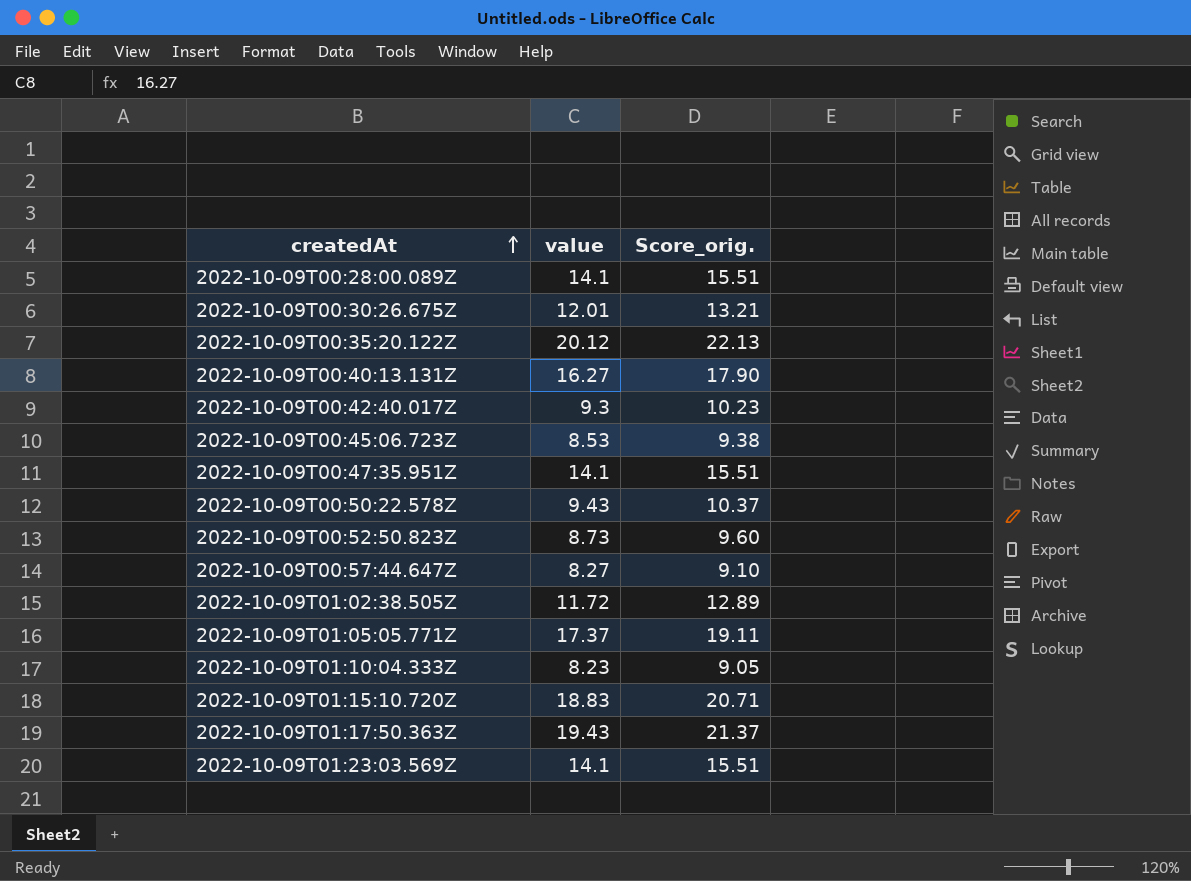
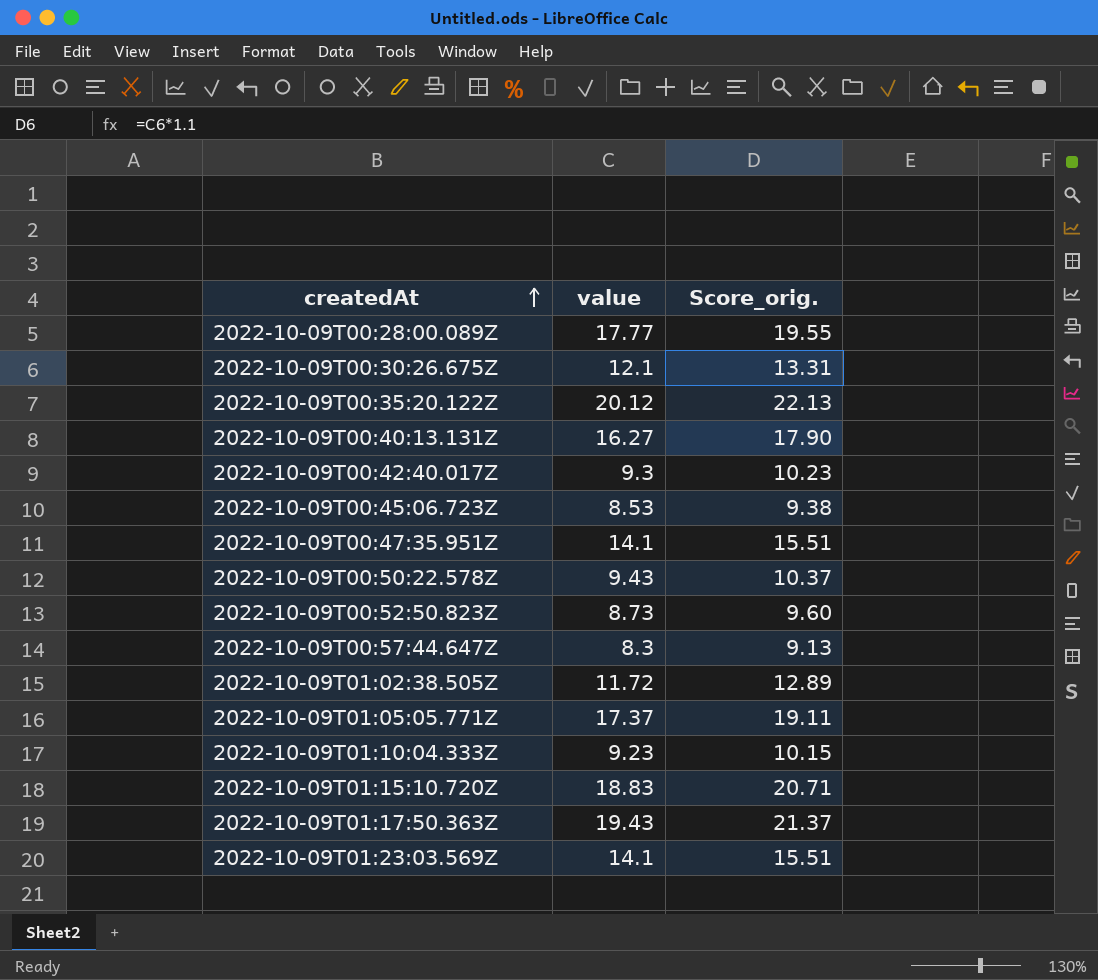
2022-10-09T00:28:00.089Z | value: 14.1 -> 17.77
2022-10-09T00:28:00.089Z | Score_orig.: 15.51 -> 19.55
2022-10-09T00:30:26.675Z | value: 12.01 -> 12.1
2022-10-09T00:30:26.675Z | Score_orig.: 13.21 -> 13.31
2022-10-09T00:57:44.647Z | value: 8.27 -> 8.3
2022-10-09T00:57:44.647Z | Score_orig.: 9.10 -> 9.13
2022-10-09T01:10:04.333Z | value: 8.23 -> 9.23
2022-10-09T01:10:04.333Z | Score_orig.: 9.05 -> 10.15

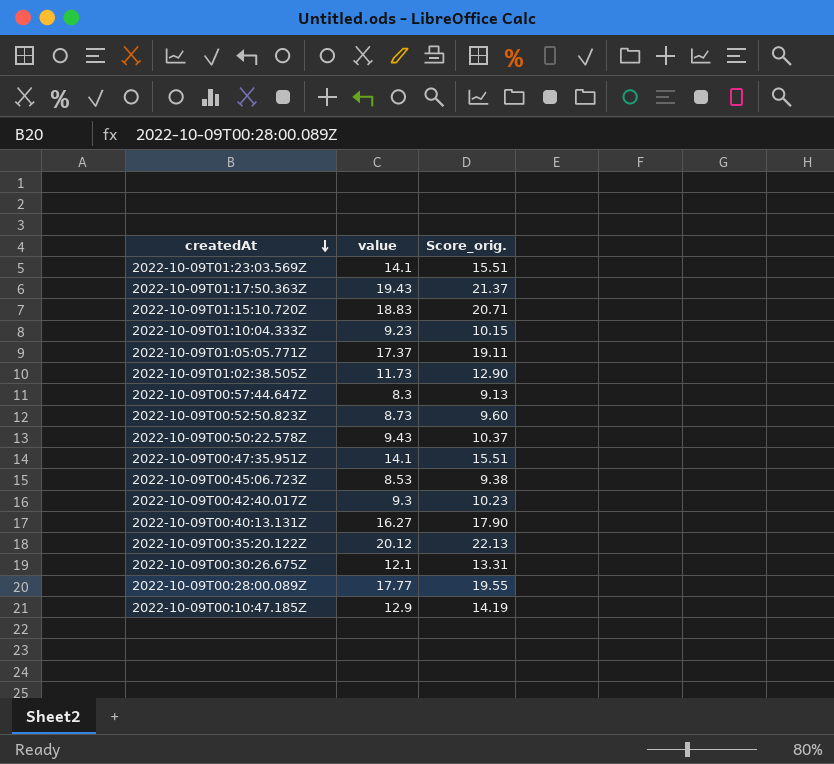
row order: createdAt ascending -> createdAt descending
2022-10-09T01:02:38.505Z | value: 11.72 -> 11.73
2022-10-09T01:02:38.505Z | Score_orig.: 12.89 -> 12.90
row 2022-10-09T00:10:47.185Z: none -> 12.9 | 14.19

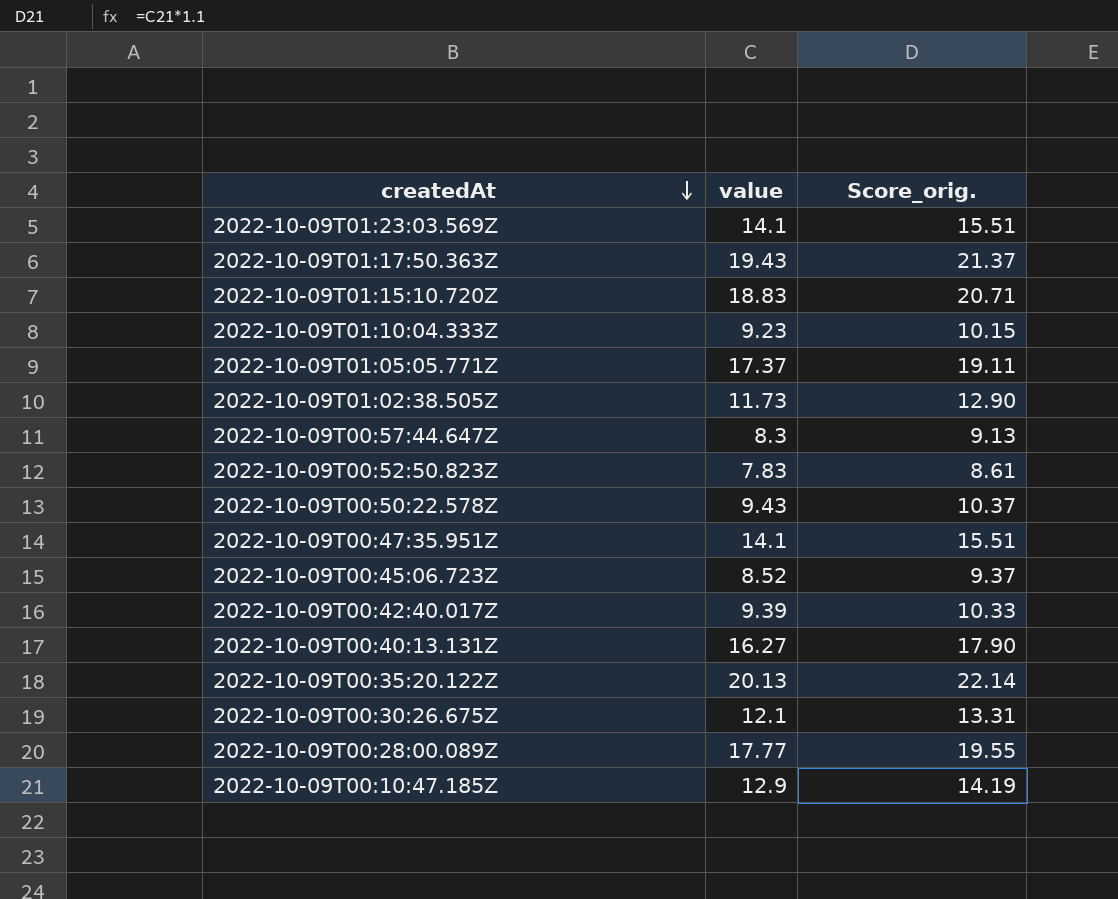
2022-10-09T00:52:50.823Z | value: 8.73 -> 7.83
2022-10-09T00:52:50.823Z | Score_orig.: 9.60 -> 8.61
2022-10-09T00:45:06.723Z | value: 8.53 -> 8.52
2022-10-09T00:45:06.723Z | Score_orig.: 9.38 -> 9.37
2022-10-09T00:42:40.017Z | value: 9.3 -> 9.39
2022-10-09T00:42:40.017Z | Score_orig.: 10.23 -> 10.33
2022-10-09T00:35:20.122Z | value: 20.12 -> 20.13
2022-10-09T00:35:20.122Z | Score_orig.: 22.13 -> 22.14

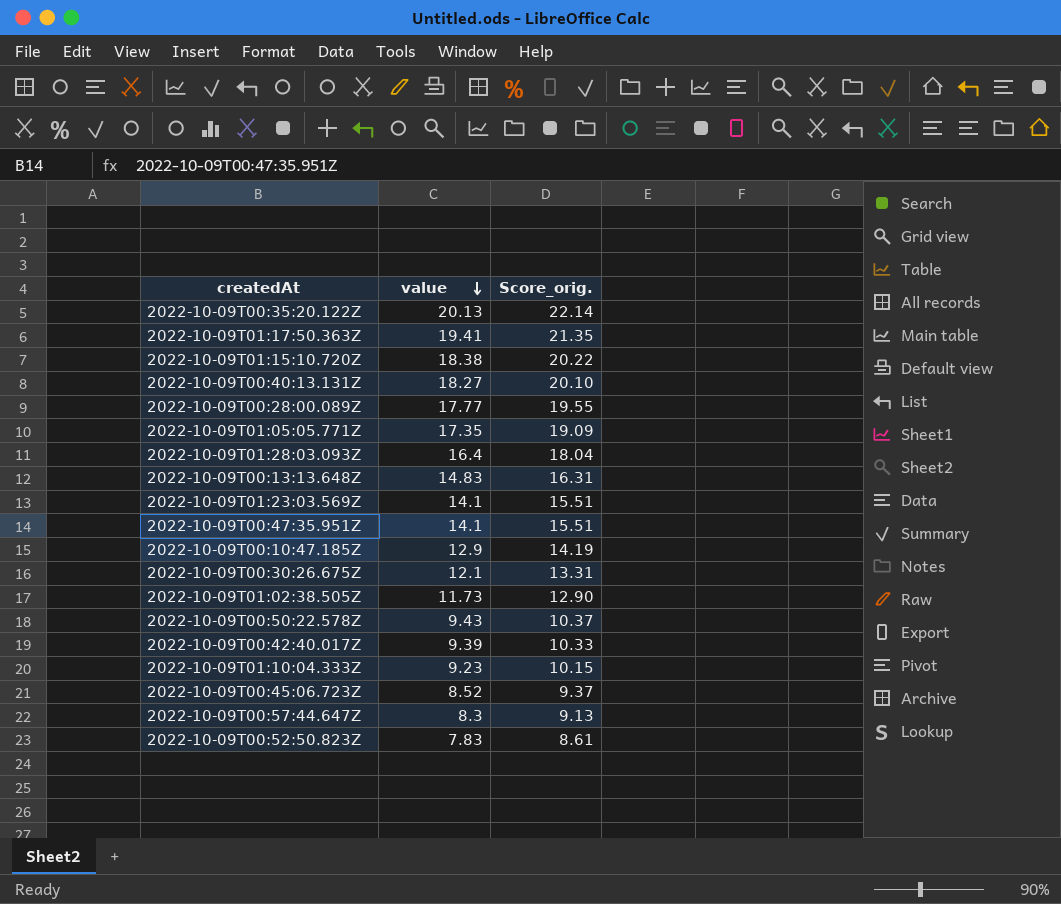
row order: createdAt descending -> value descending
2022-10-09T01:17:50.363Z | value: 19.43 -> 19.41
2022-10-09T01:17:50.363Z | Score_orig.: 21.37 -> 21.35
2022-10-09T01:15:10.720Z | value: 18.83 -> 18.38
2022-10-09T01:15:10.720Z | Score_orig.: 20.71 -> 20.22
2022-10-09T00:40:13.131Z | value: 16.27 -> 18.27
2022-10-09T00:40:13.131Z | Score_orig.: 17.90 -> 20.10
2022-10-09T01:05:05.771Z | value: 17.37 -> 17.35
2022-10-09T01:05:05.771Z | Score_orig.: 19.11 -> 19.09
row 2022-10-09T01:28:03.093Z: none -> 16.4 | 18.04
row 2022-10-09T00:13:13.648Z: none -> 14.83 | 16.31

